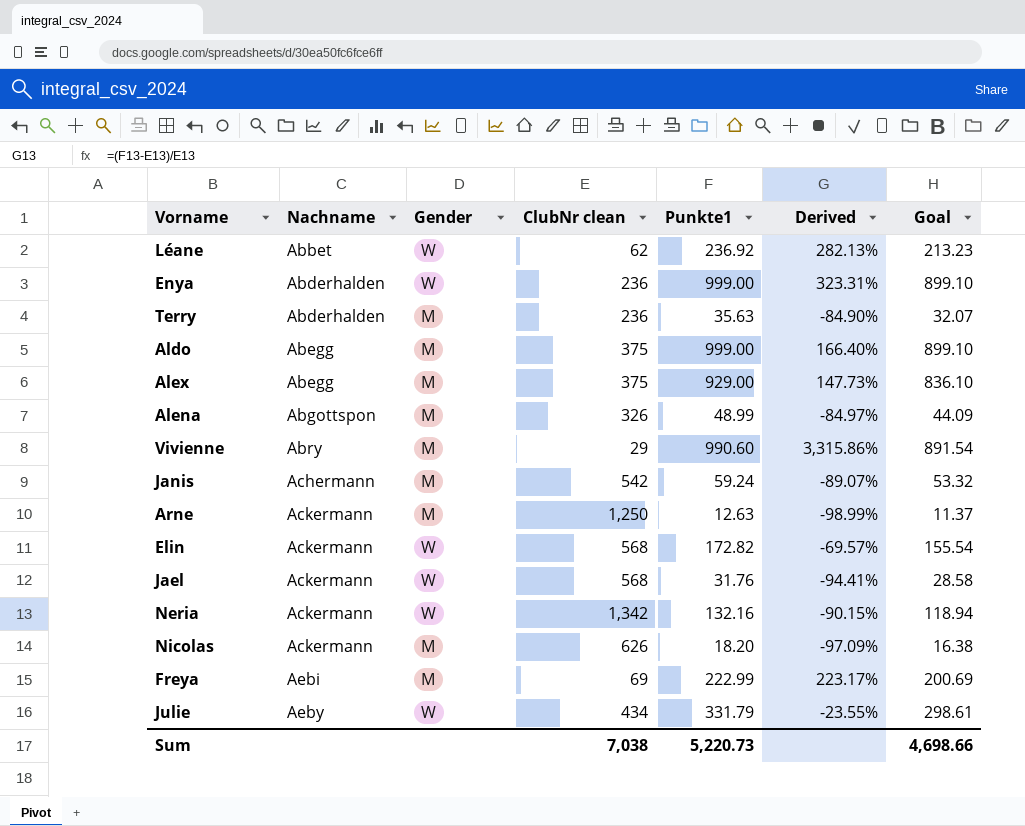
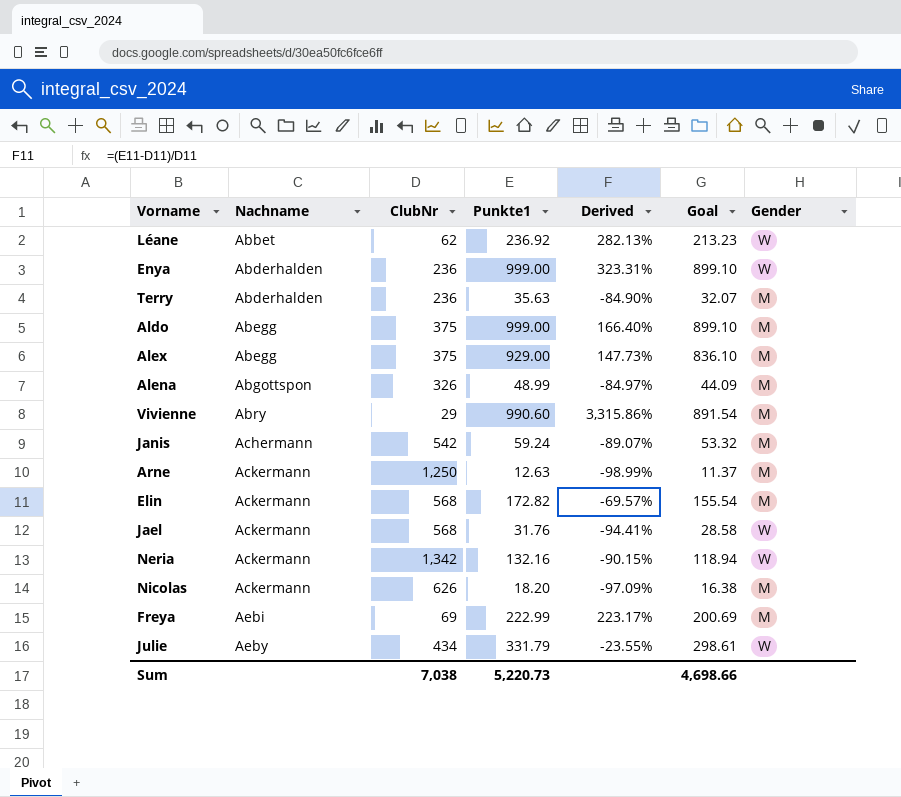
column name: ClubNr clean -> ClubNr
column Gender | position: 3 -> 7
Elin | Gender: W -> M

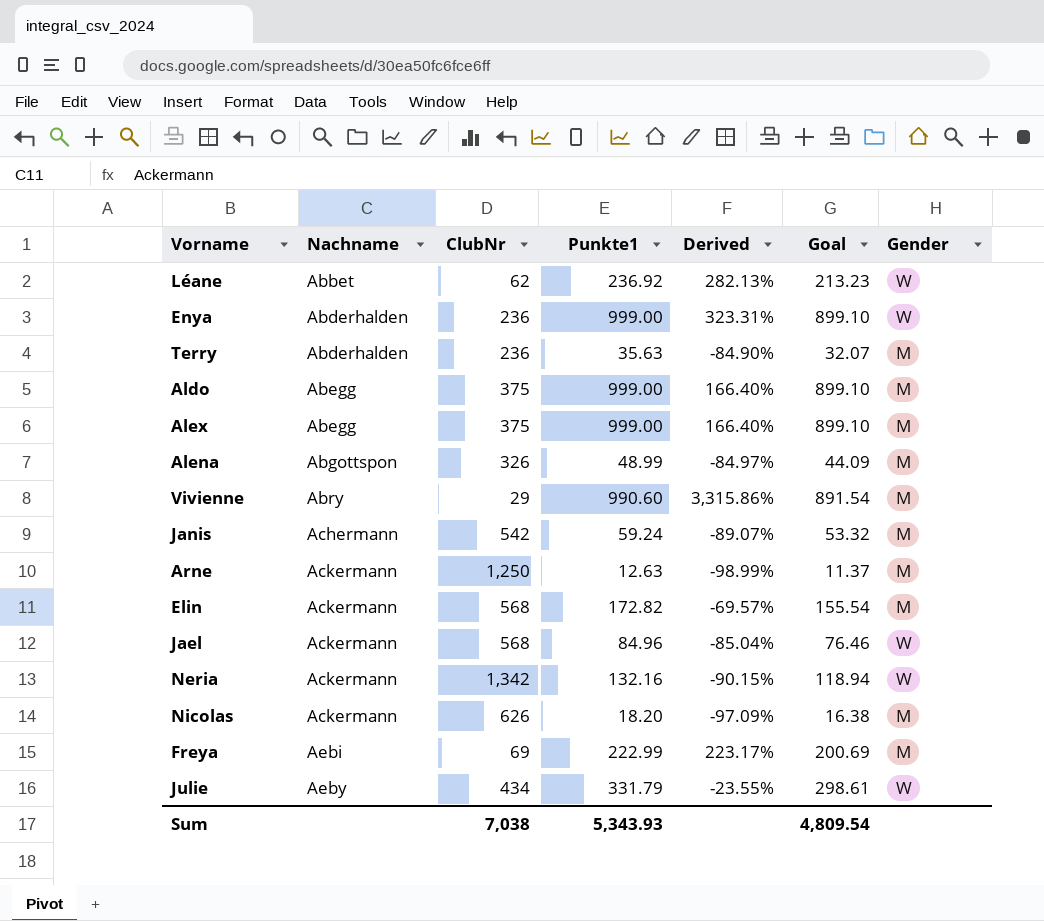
Alex | Punkte1: 929.00 -> 999.00
Alex | Derived: 147.73% -> 166.40%
Alex | Goal: 836.10 -> 899.10
Jael | Punkte1: 31.76 -> 84.96
Jael | Derived: -94.41% -> -85.04%
Jael | Goal: 28.58 -> 76.46
Sum | Punkte1: 5,220.73 -> 5,343.93
Sum | Goal: 4,698.66 -> 4,809.54

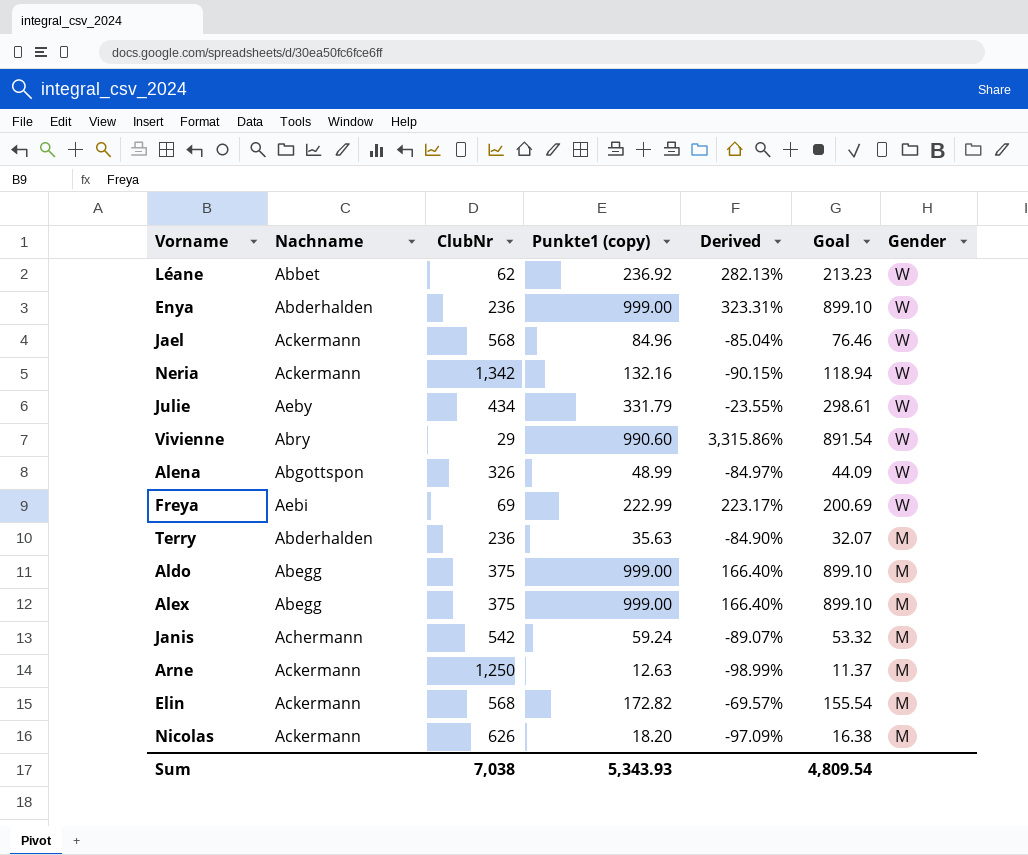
row order: Nachname ascending -> Gender descending
column name: Punkte1 -> Punkte1 (copy)
Vivienne | Gender: M -> W
Alena | Gender: M -> W
Freya | Gender: M -> W

